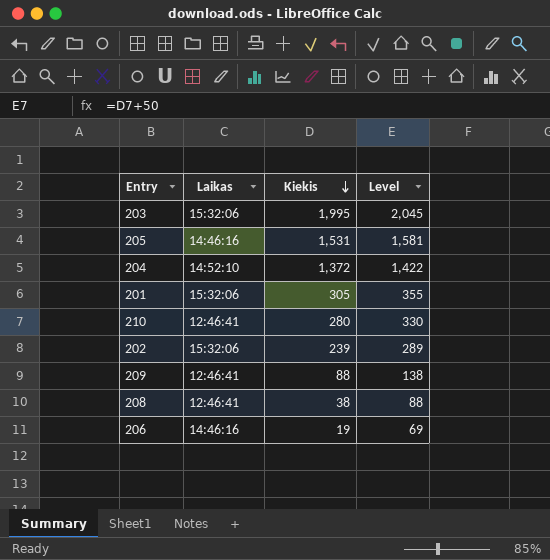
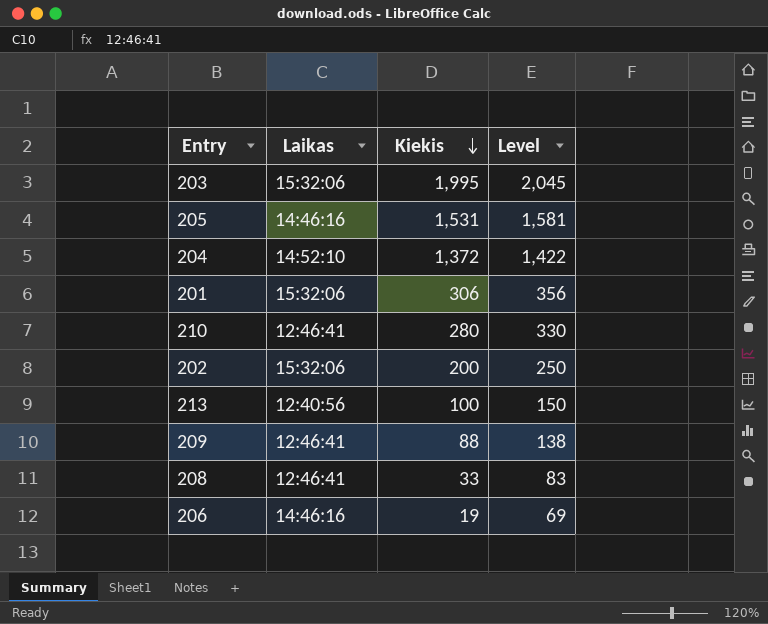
201 | Kiekis: 305 -> 306
201 | Level: 355 -> 356
202 | Kiekis: 239 -> 200
202 | Level: 289 -> 250
row 213: none -> 12:40:56 | 100 | 150
208 | Kiekis: 38 -> 33
208 | Level: 88 -> 83

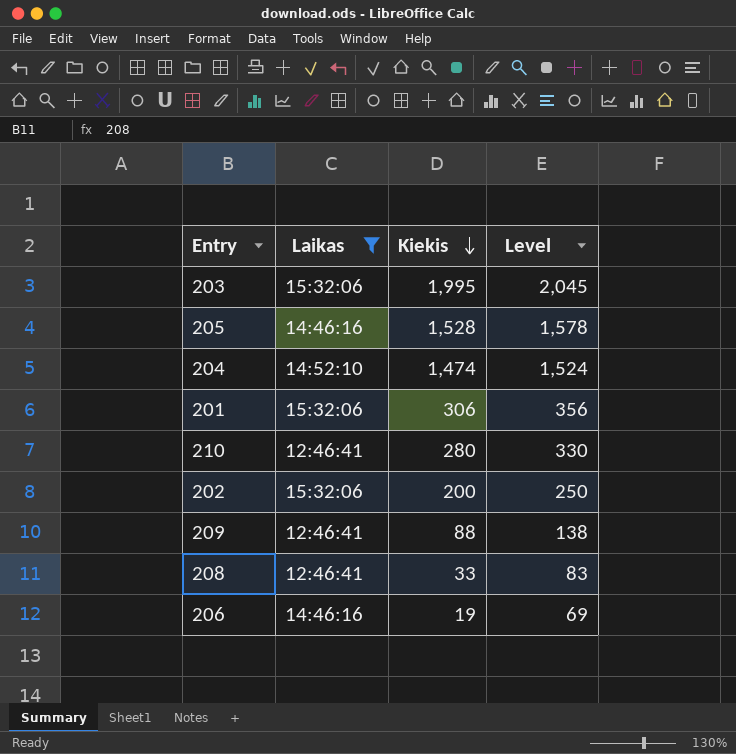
filter: none -> Laikas != 12:40:56
205 | Kiekis: 1,531 -> 1,528
205 | Level: 1,581 -> 1,578
204 | Kiekis: 1,372 -> 1,474
204 | Level: 1,422 -> 1,524

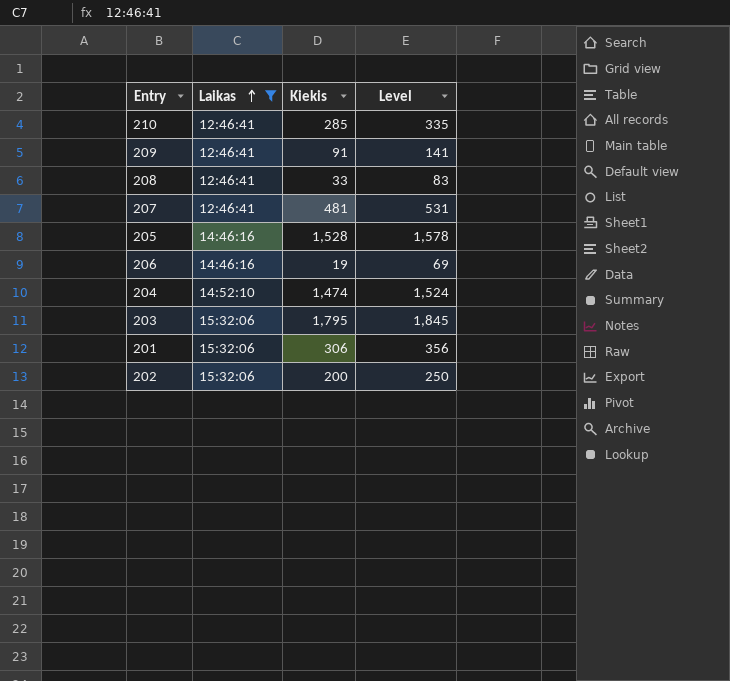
row order: Kiekis descending -> Laikas ascending
210 | Kiekis: 280 -> 285
210 | Level: 330 -> 335
209 | Kiekis: 88 -> 91
209 | Level: 138 -> 141
row 207: none -> 12:46:41 | 481 | 531
203 | Kiekis: 1,995 -> 1,795
203 | Level: 2,045 -> 1,845

